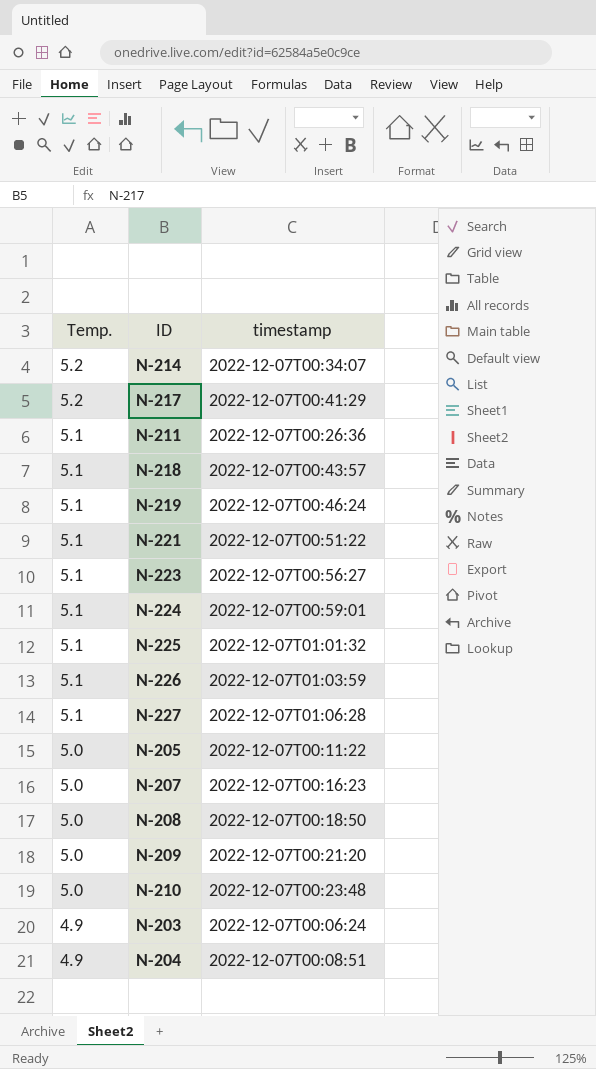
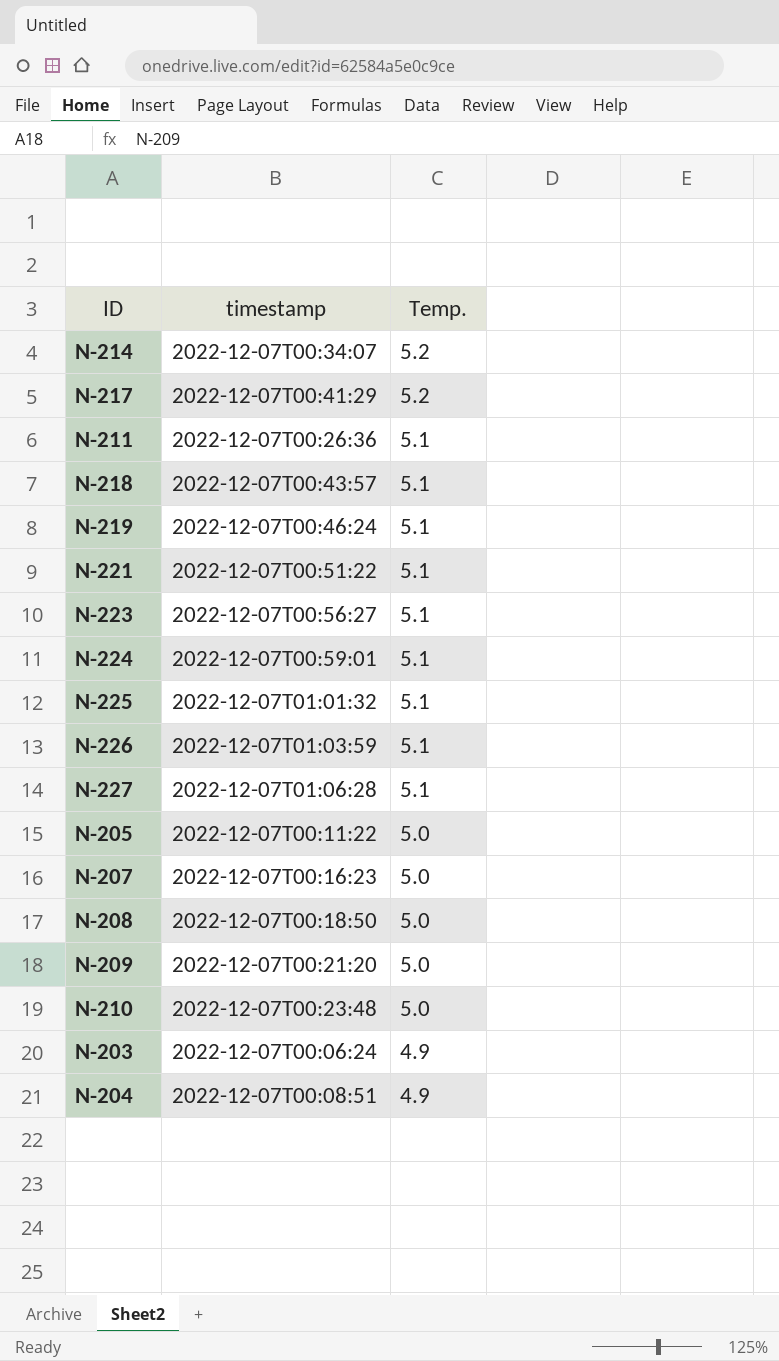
column Temp. | position: 1 -> 3

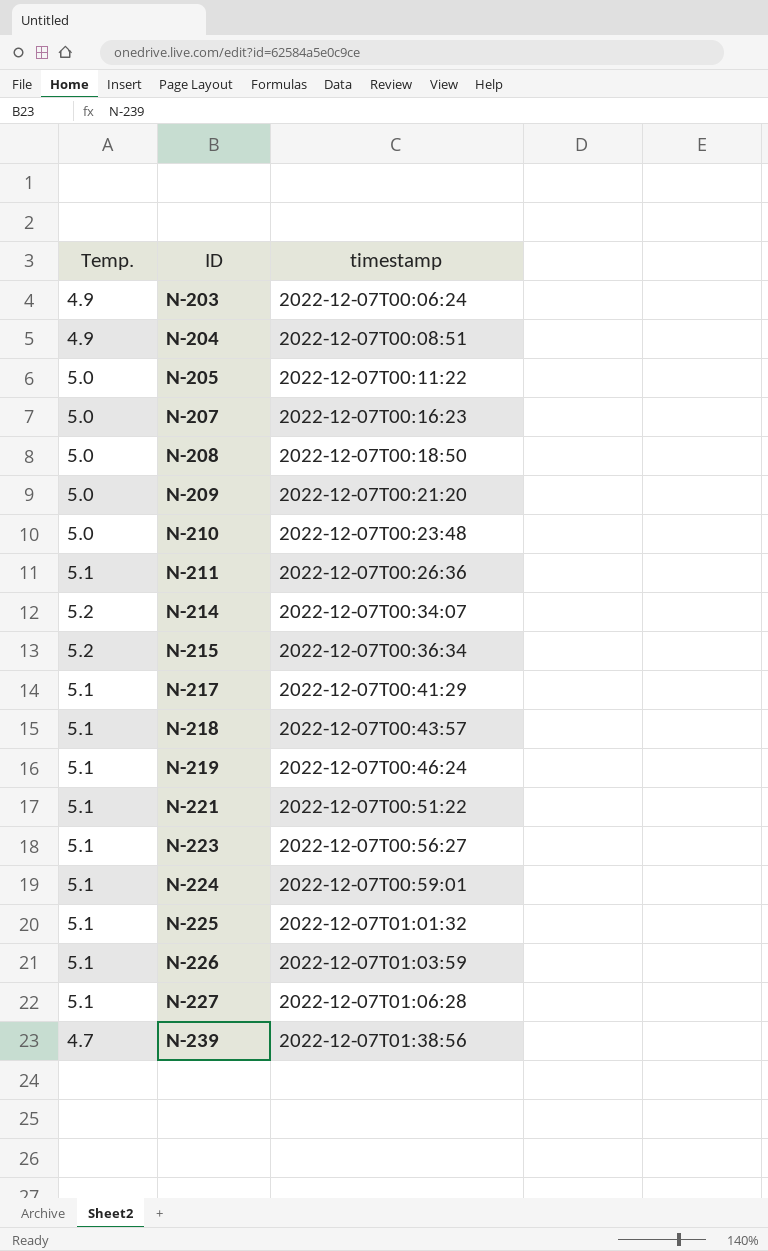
row order: Temp. descending -> ID ascending
column Temp. | position: 3 -> 1
row N-215: none -> 5.2 | 2022-12-07T00:36:34
N-217 | Temp.: 5.2 -> 5.1
row N-239: none -> 4.7 | 2022-12-07T01:38:56

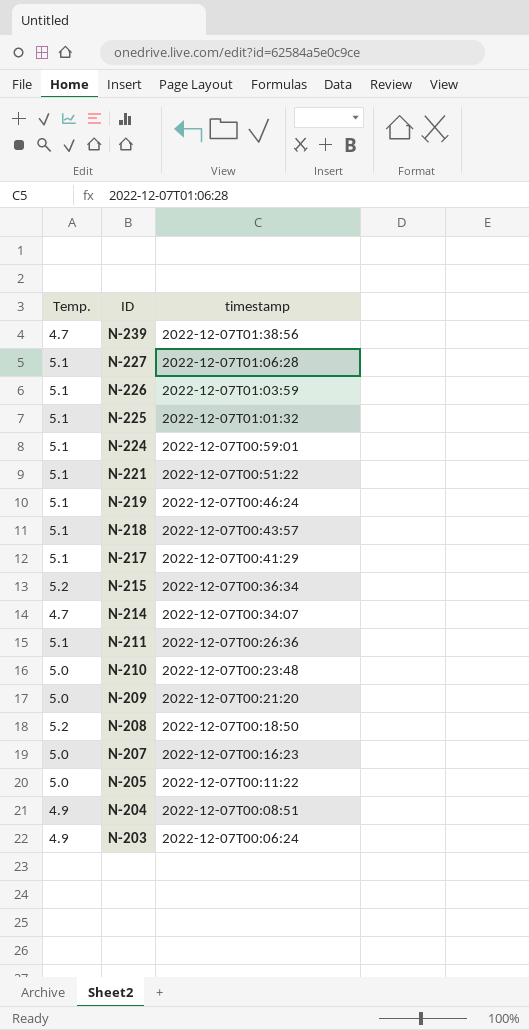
row order: ID ascending -> ID descending
row N-223: 5.1 | 2022-12-07T00:56:27 -> none
N-214 | Temp.: 5.2 -> 4.7
N-208 | Temp.: 5.0 -> 5.2

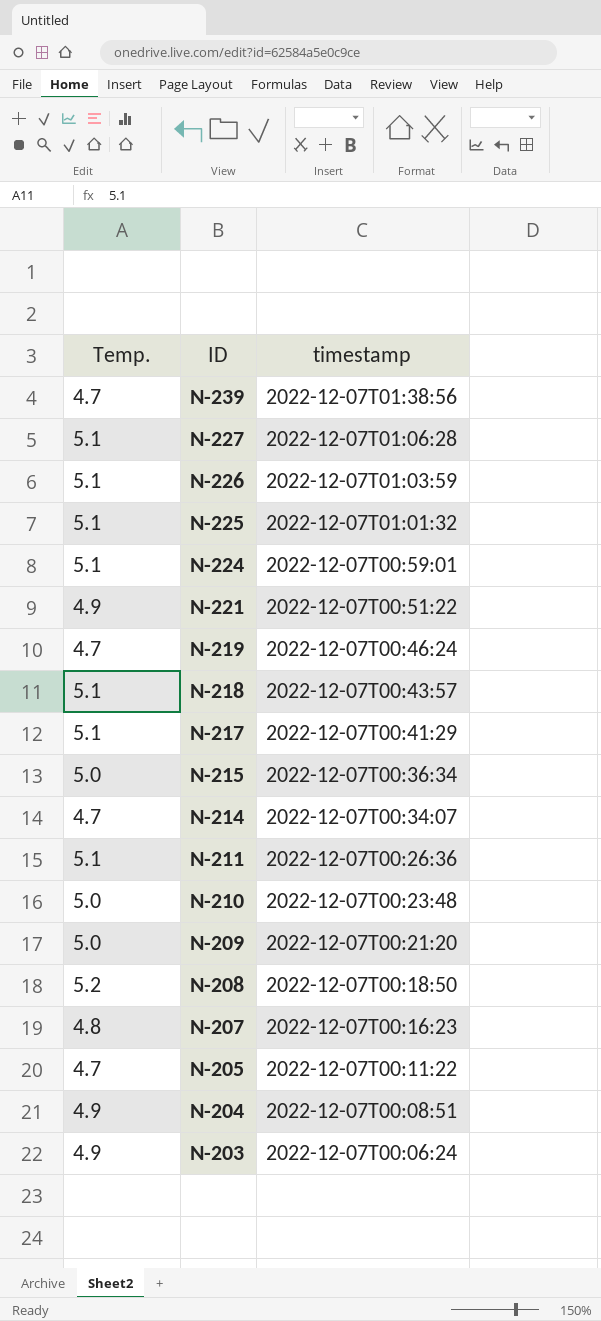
N-221 | Temp.: 5.1 -> 4.9
N-219 | Temp.: 5.1 -> 4.7
N-215 | Temp.: 5.2 -> 5.0
N-207 | Temp.: 5.0 -> 4.8
N-205 | Temp.: 5.0 -> 4.7

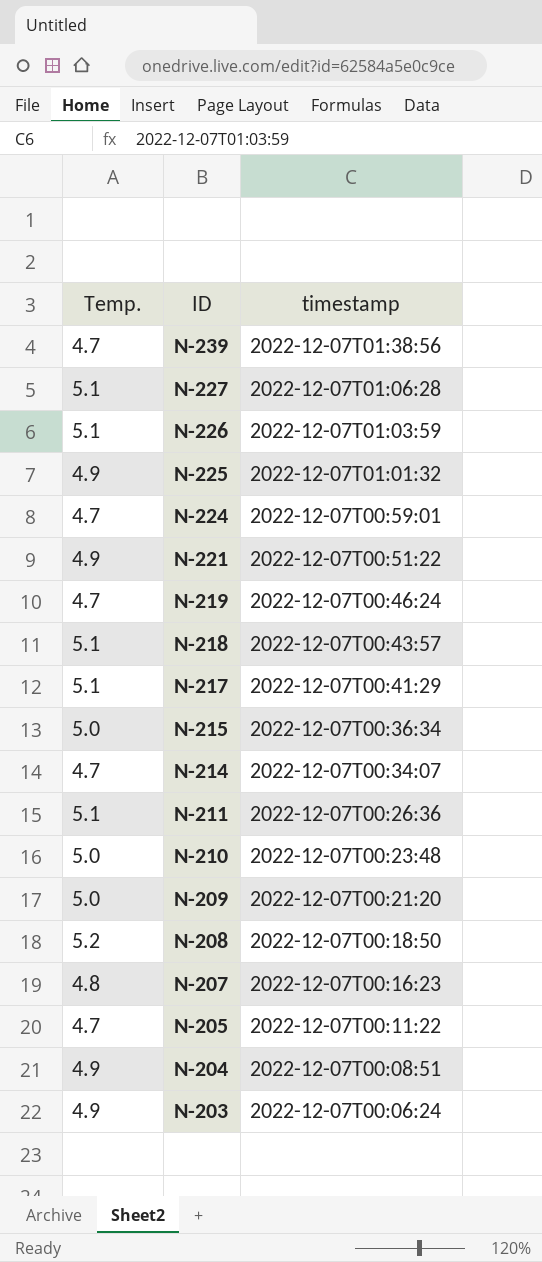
N-225 | Temp.: 5.1 -> 4.9
N-224 | Temp.: 5.1 -> 4.7

